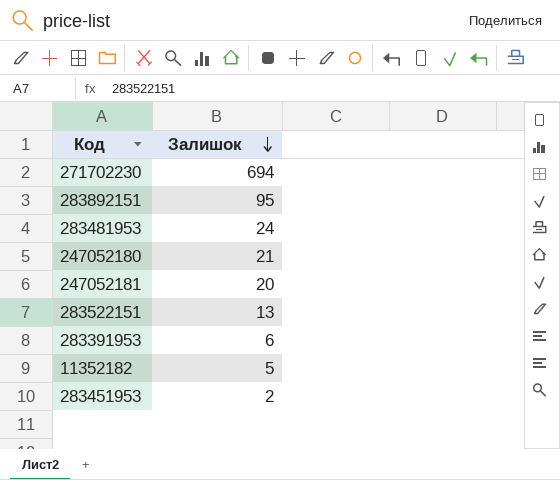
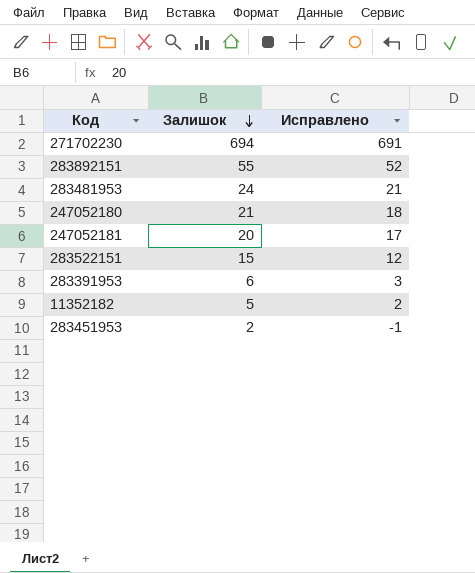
column Исправлено | formula: none -> [Залишок] - 3
283892151 | Залишок: 95 -> 55
283522151 | Залишок: 13 -> 15

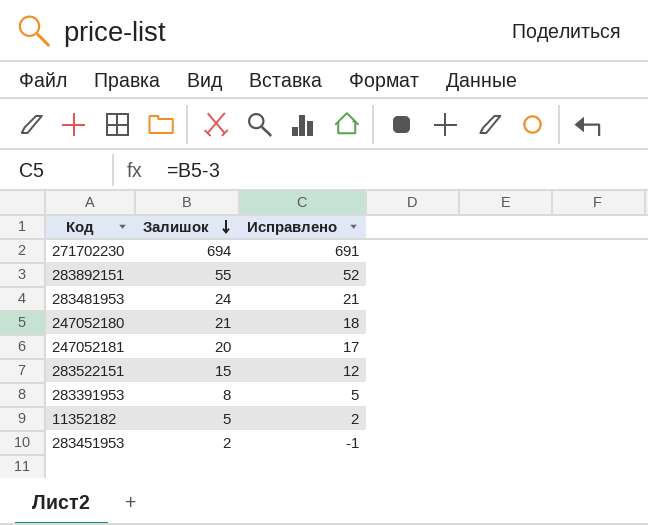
283391953 | Залишок: 6 -> 8
283391953 | Исправлено: 3 -> 5

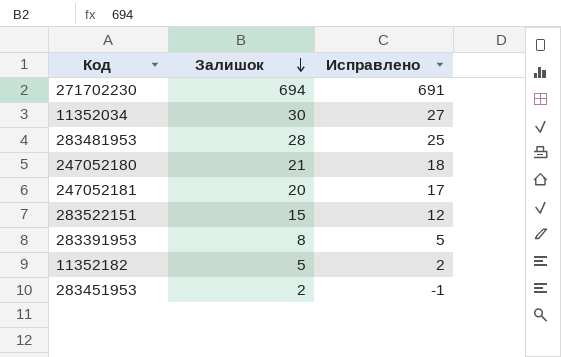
row 283892151: 55 | 52 -> none
row 11352034: none -> 30 | 27
283481953 | Залишок: 24 -> 28
283481953 | Исправлено: 21 -> 25

